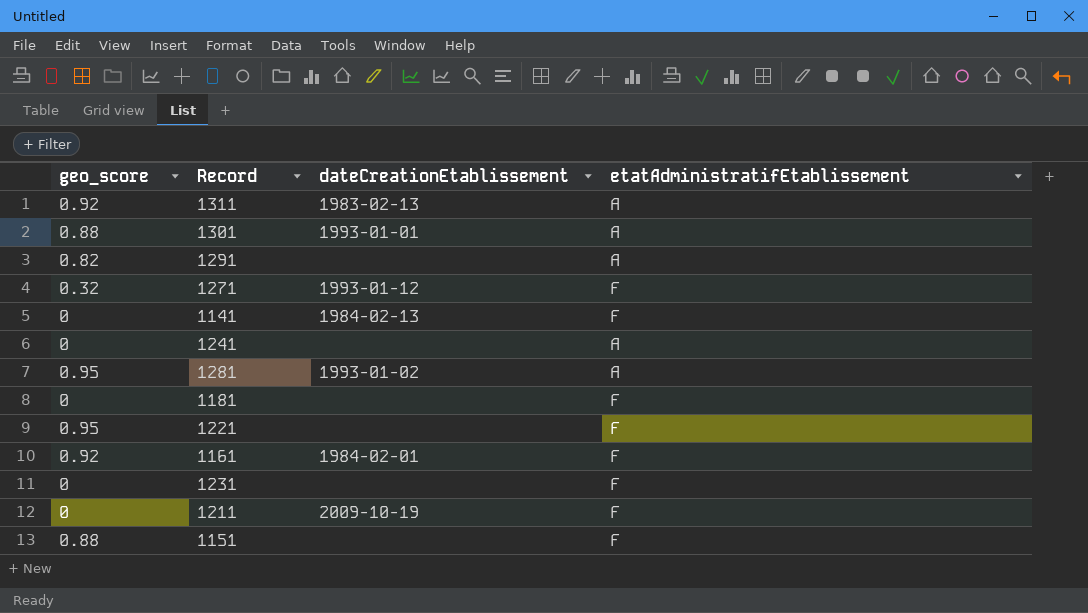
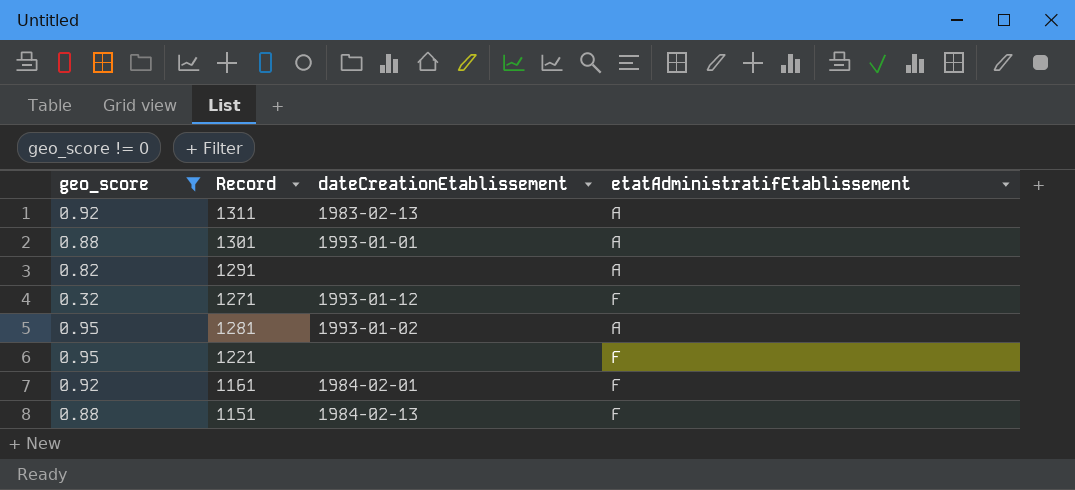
filter: none -> geo_score != 0
1151 | dateCreationEtablissement: none -> 1984-02-13

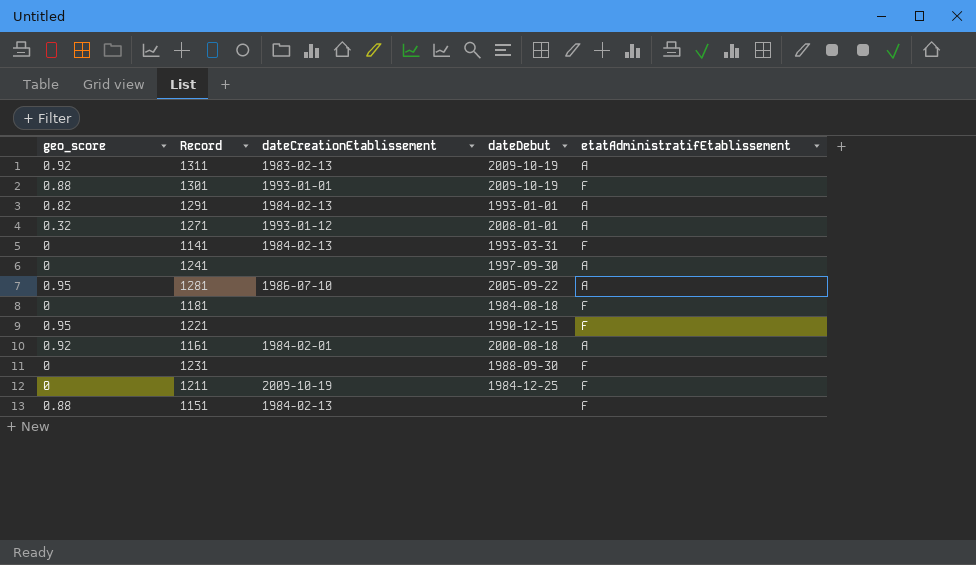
filter: geo_score != 0 -> none
column dateDebut | position: none -> 4
1301 | etatAdministratifEtablissement: A -> F
1291 | dateCreationEtablissement: none -> 1984-02-13
1271 | etatAdministratifEtablissement: F -> A
1281 | dateCreationEtablissement: 1993-01-02 -> 1986-07-10
1161 | etatAdministratifEtablissement: F -> A

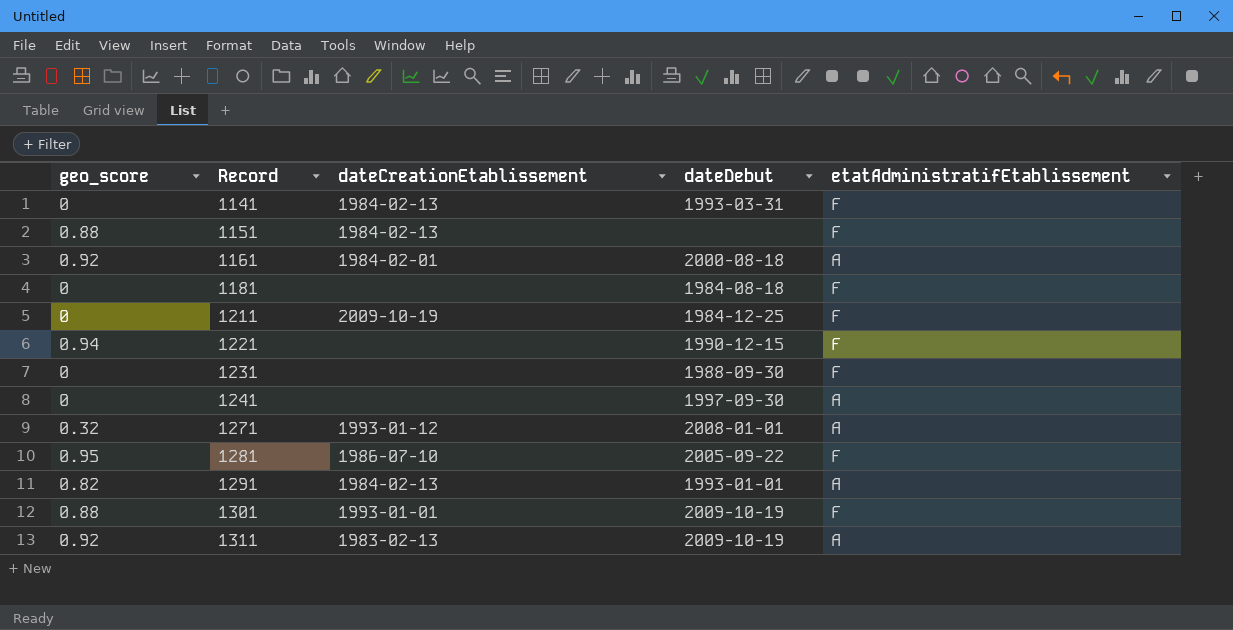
row order: none -> Record ascending
1221 | geo_score: 0.95 -> 0.94
1281 | etatAdministratifEtablissement: A -> F

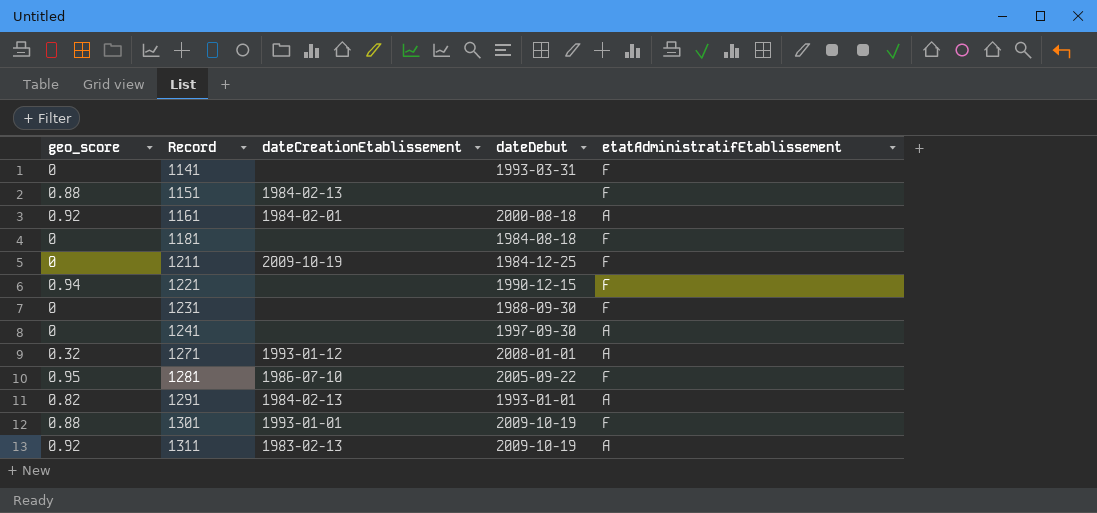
1141 | dateCreationEtablissement: 1984-02-13 -> none

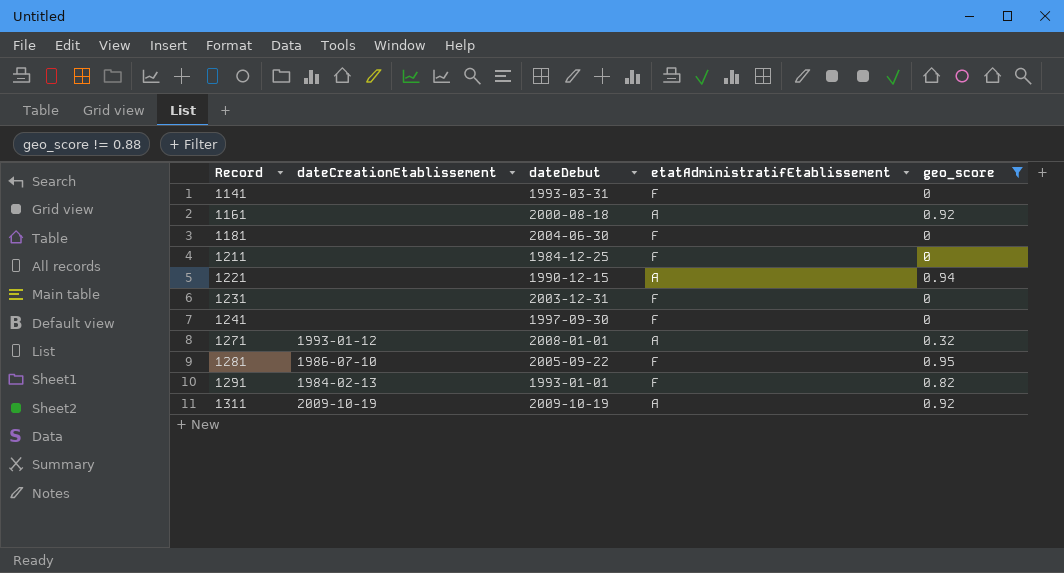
filter: none -> geo_score != 0.88
column geo_score | position: 1 -> 5
1161 | dateCreationEtablissement: 1984-02-01 -> none
1181 | dateDebut: 1984-08-18 -> 2004-06-30
1211 | dateCreationEtablissement: 2009-10-19 -> none
1221 | etatAdministratifEtablissement: F -> A
1231 | dateDebut: 1988-09-30 -> 2003-12-31
1241 | etatAdministratifEtablissement: A -> F
1291 | etatAdministratifEtablissement: A -> F
1311 | dateCreationEtablissement: 1983-02-13 -> 2009-10-19

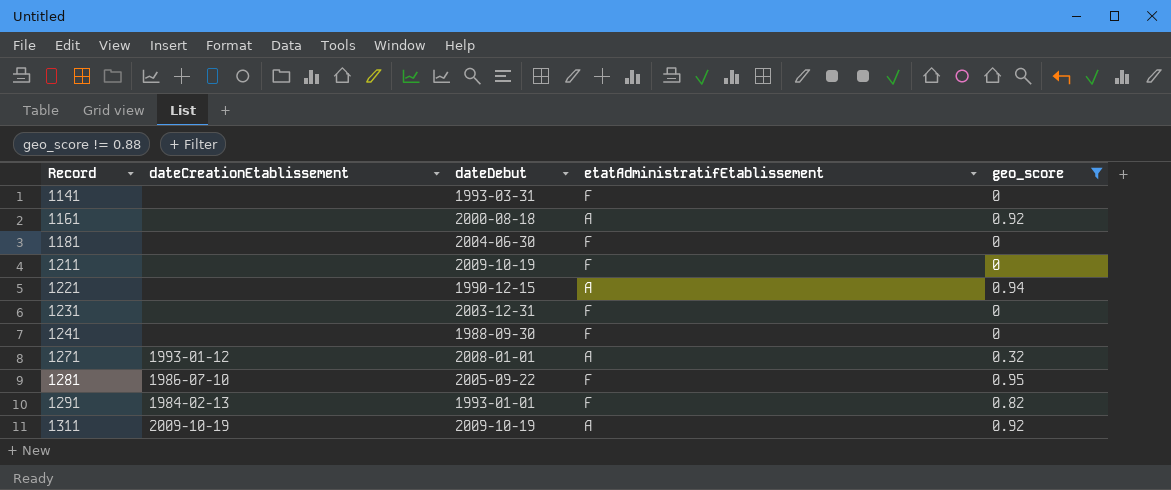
1211 | dateDebut: 1984-12-25 -> 2009-10-19
1241 | dateDebut: 1997-09-30 -> 1988-09-30

